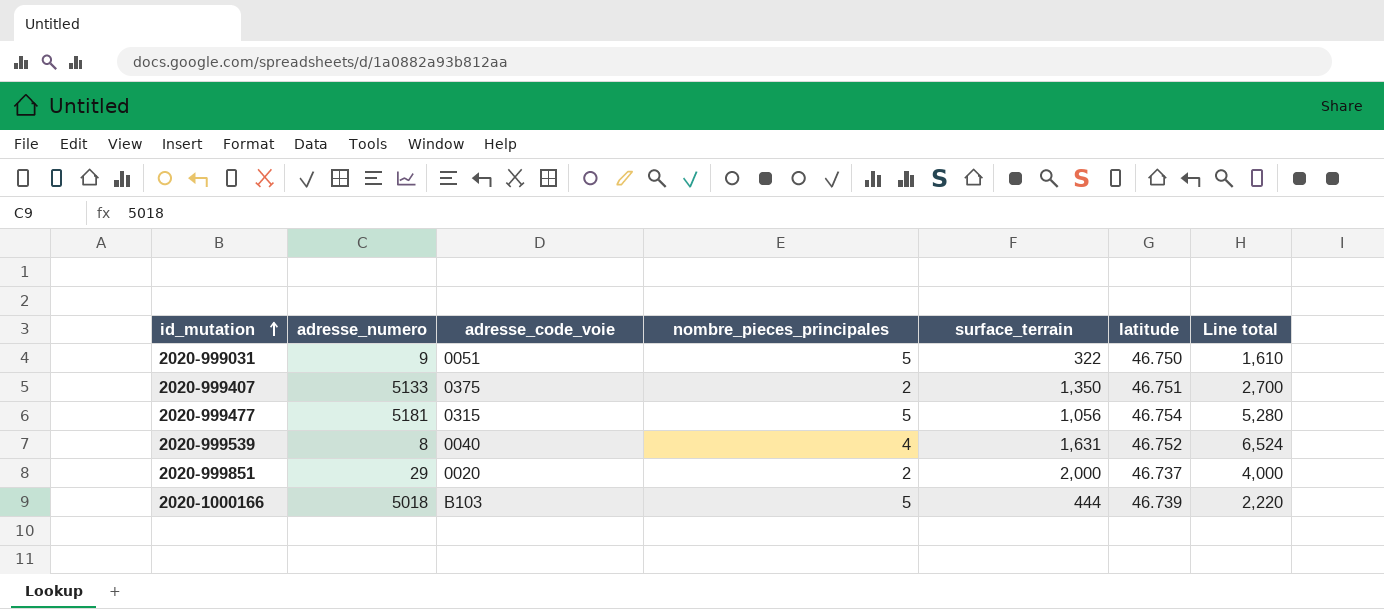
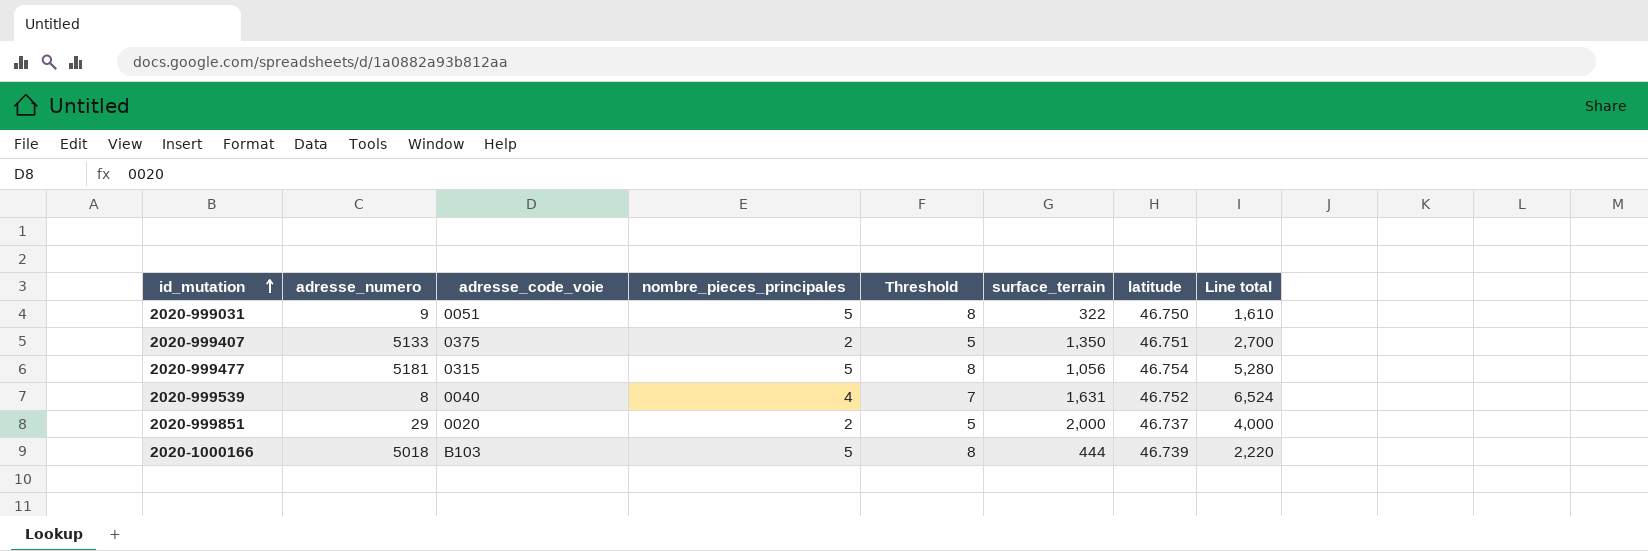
column Threshold | formula: none -> [nombre_pieces_principales] + 3

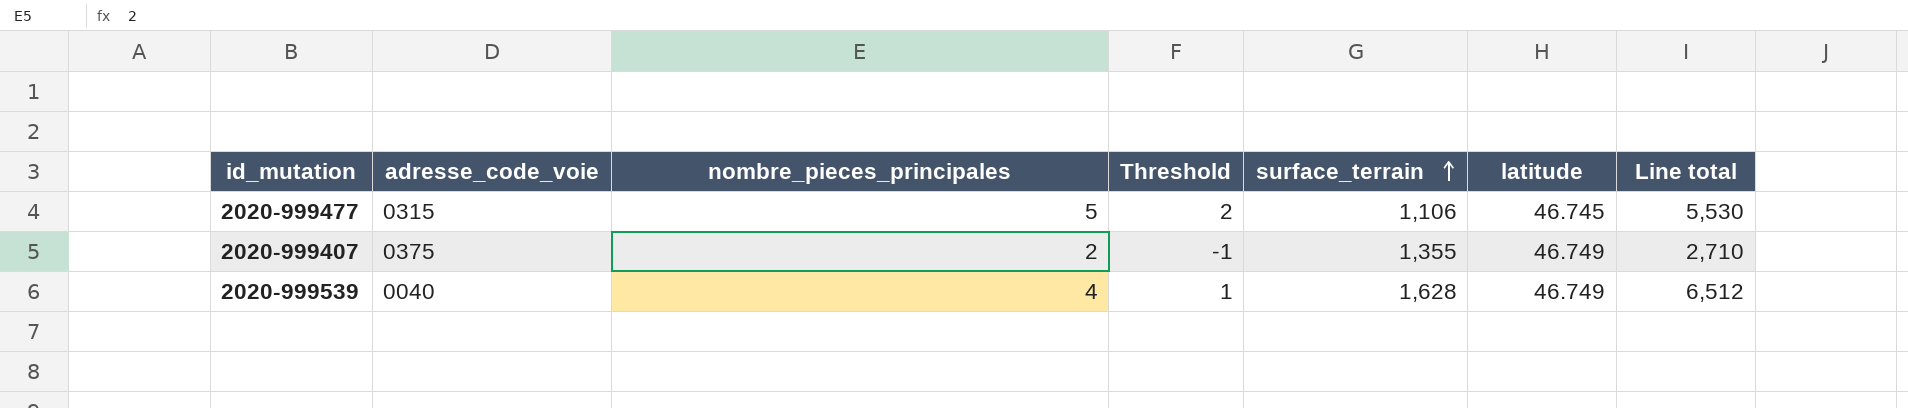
row order: id_mutation ascending -> surface_terrain ascending
column adresse_numero | position: 2 -> none
column Threshold | formula: [nombre_pieces_principales] + 3 -> [nombre_pieces_principales] - 3
row 2020-999031: 9 | 0051 | 5 | 8 | 322 | 46.750 | 1,610 -> none
row 2020-999851: 29 | 0020 | 2 | 5 | 2,000 | 46.737 | 4,000 -> none
row 2020-1000166: 5018 | B103 | 5 | 8 | 444 | 46.739 | 2,220 -> none
2020-999477 | surface_terrain: 1,056 -> 1,106
2020-999477 | latitude: 46.754 -> 46.745
2020-999477 | Line total: 5,280 -> 5,530
2020-999407 | surface_terrain: 1,350 -> 1,355
2020-999407 | latitude: 46.751 -> 46.749
2020-999407 | Line total: 2,700 -> 2,710
2020-999539 | surface_terrain: 1,631 -> 1,628
2020-999539 | latitude: 46.752 -> 46.749
2020-999539 | Line total: 6,524 -> 6,512

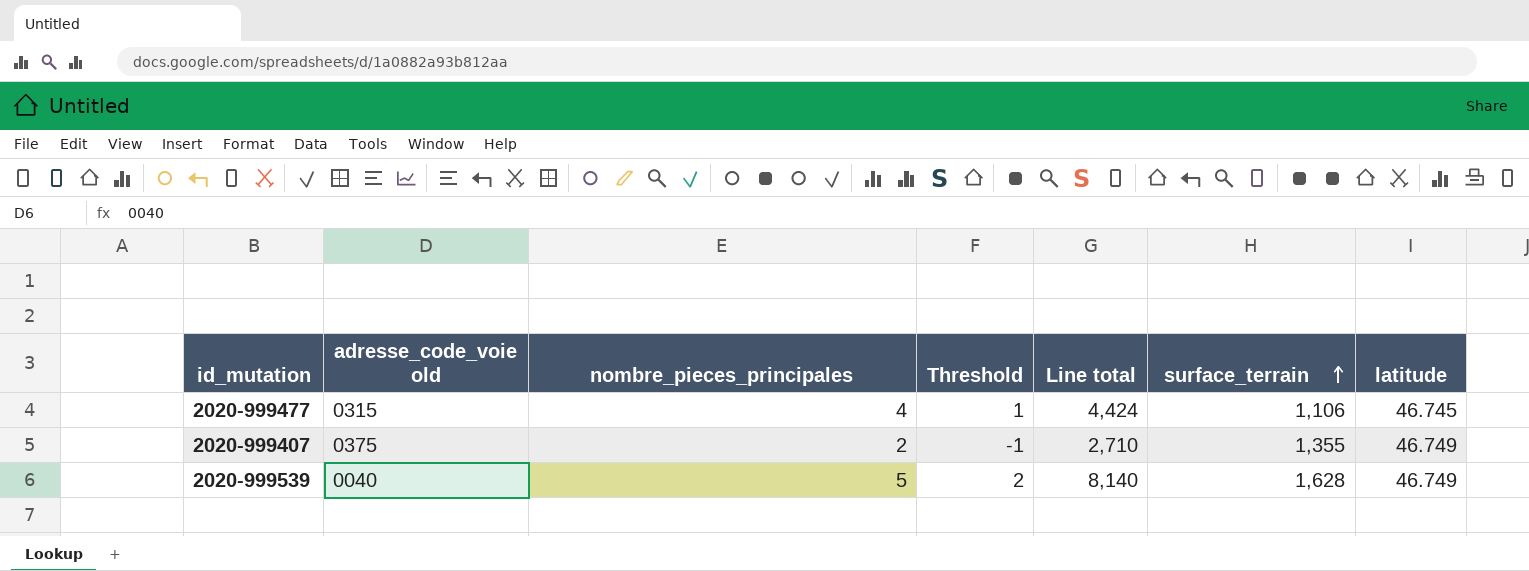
column name: adresse_code_voie -> adresse_code_voie old
column Line total | position: 7 -> 5
2020-999477 | nombre_pieces_principales: 5 -> 4
2020-999477 | Threshold: 2 -> 1
2020-999477 | Line total: 5,530 -> 4,424
2020-999539 | nombre_pieces_principales: 4 -> 5
2020-999539 | Threshold: 1 -> 2
2020-999539 | Line total: 6,512 -> 8,140

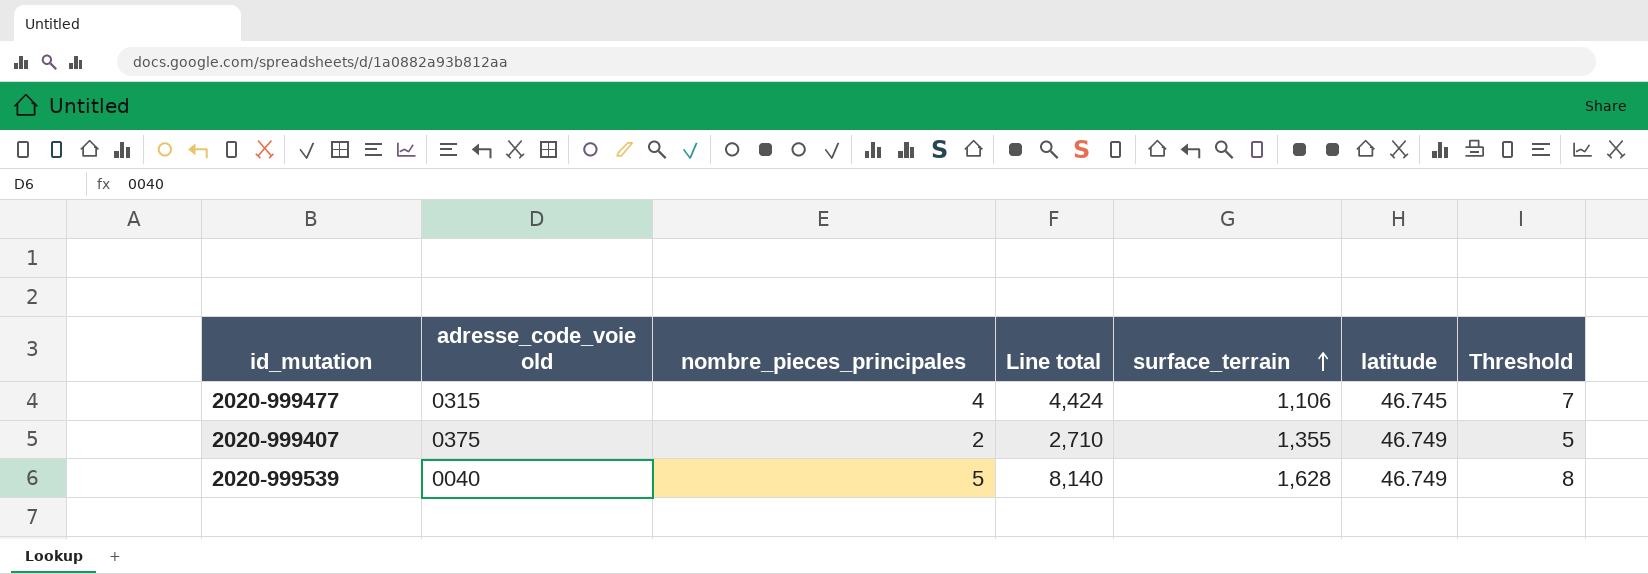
column Threshold | formula: [nombre_pieces_principales] - 3 -> [nombre_pieces_principales] + 3
column Threshold | position: 4 -> 7

